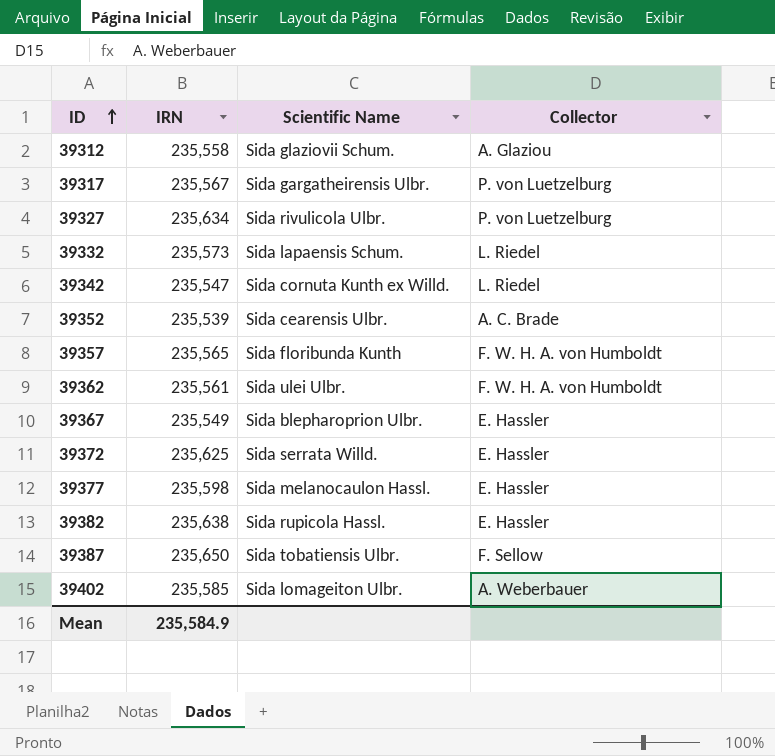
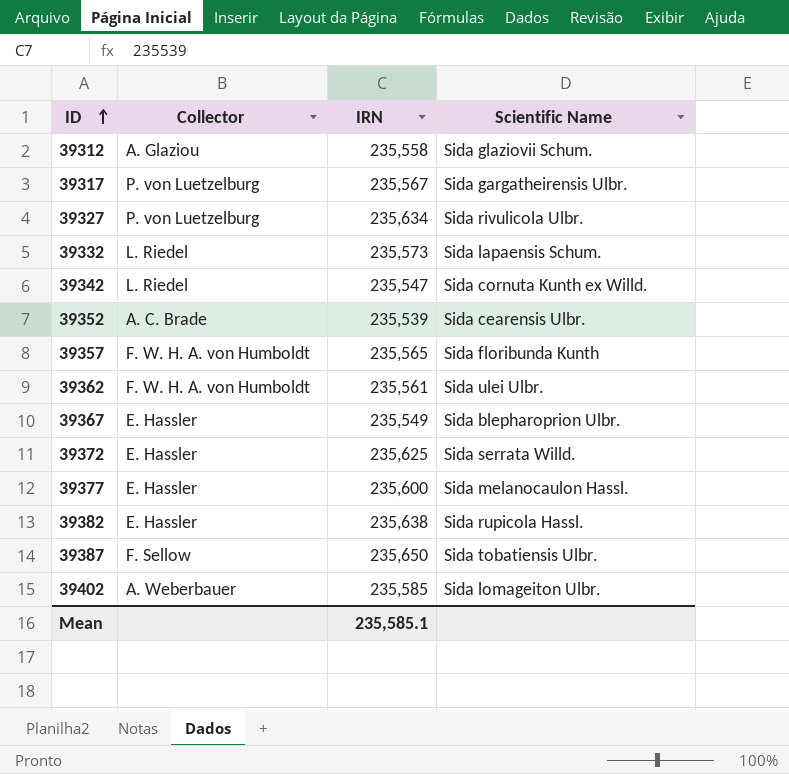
column Collector | position: 4 -> 2
39377 | IRN: 235,598 -> 235,600
Mean | IRN: 235,584.9 -> 235,585.1

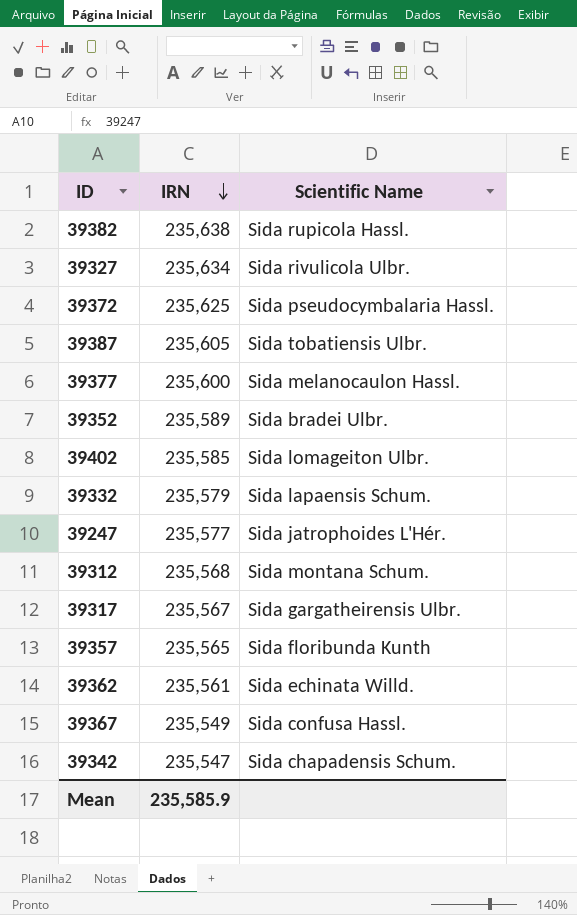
row order: ID ascending -> IRN descending
column Collector | position: 2 -> none
39372 | Scientific Name: Sida serrata Willd. -> Sida pseudocymbalaria Hassl.
39387 | IRN: 235,650 -> 235,605
39352 | IRN: 235,539 -> 235,589
39352 | Scientific Name: Sida cearensis Ulbr. -> Sida bradei Ulbr.
39332 | IRN: 235,573 -> 235,579
row 39247: none -> 235,577 | Sida jatrophoides L'Hér.
39312 | IRN: 235,558 -> 235,568
39312 | Scientific Name: Sida glaziovii Schum. -> Sida montana Schum.
39362 | Scientific Name: Sida ulei Ulbr. -> Sida echinata Willd.
39367 | Scientific Name: Sida blepharoprion Ulbr. -> Sida confusa Hassl.
39342 | Scientific Name: Sida cornuta Kunth ex Willd. -> Sida chapadensis Schum.
Mean | IRN: 235,585.1 -> 235,585.9

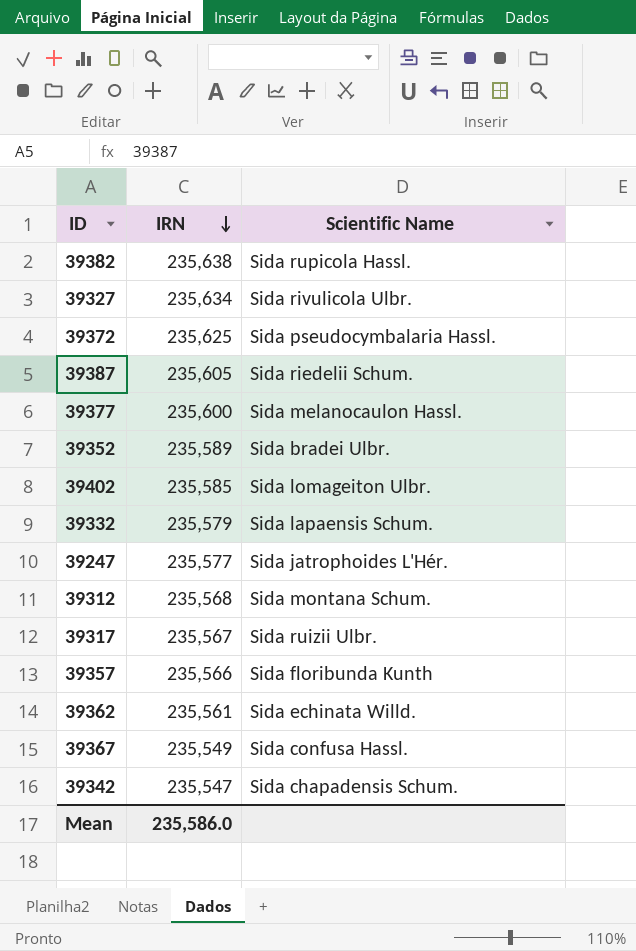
39387 | Scientific Name: Sida tobatiensis Ulbr. -> Sida riedelii Schum.
39317 | Scientific Name: Sida gargatheirensis Ulbr. -> Sida ruizii Ulbr.
39357 | IRN: 235,565 -> 235,566
Mean | IRN: 235,585.9 -> 235,586.0

